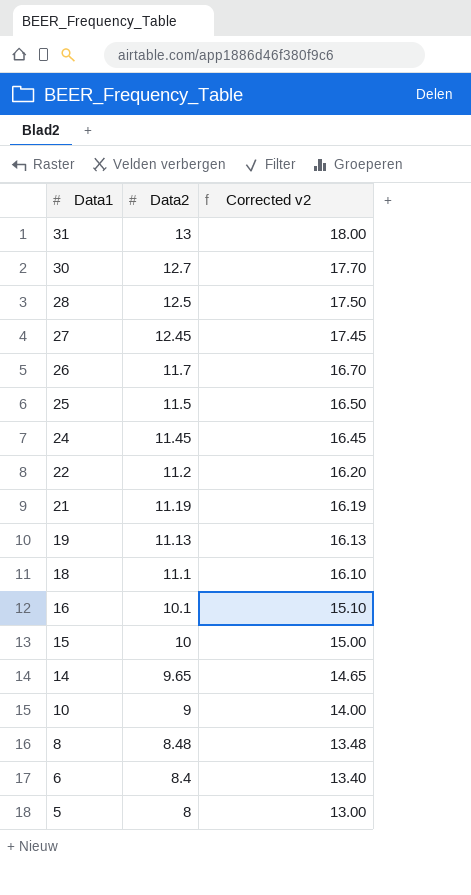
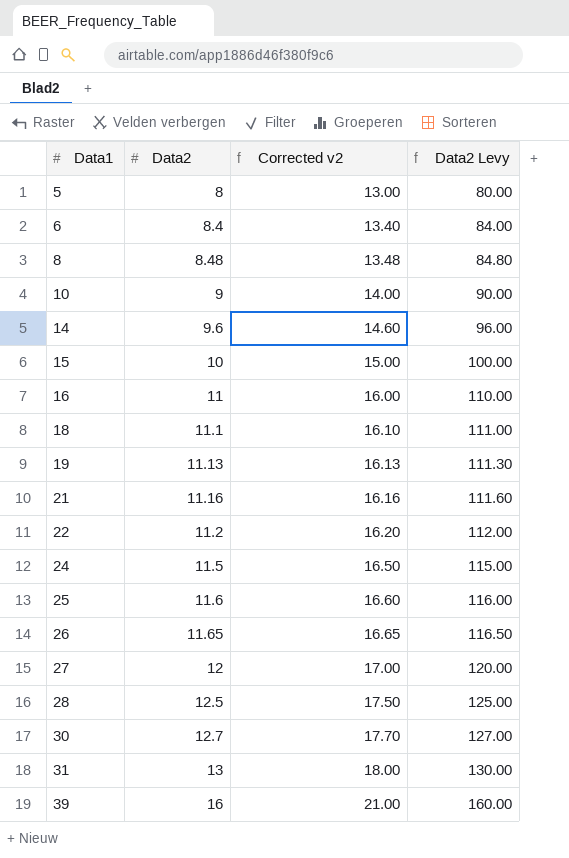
row order: Data1 descending -> Data1 ascending
column Data2 Levy | formula: none -> [Data2] * 10
14 | Data2: 9.65 -> 9.6
14 | Corrected v2: 14.65 -> 14.60
16 | Data2: 10.1 -> 11
16 | Corrected v2: 15.10 -> 16.00
21 | Data2: 11.19 -> 11.16
21 | Corrected v2: 16.19 -> 16.16
24 | Data2: 11.45 -> 11.5
24 | Corrected v2: 16.45 -> 16.50
25 | Data2: 11.5 -> 11.6
25 | Corrected v2: 16.50 -> 16.60
26 | Data2: 11.7 -> 11.65
26 | Corrected v2: 16.70 -> 16.65
27 | Data2: 12.45 -> 12
27 | Corrected v2: 17.45 -> 17.00
row 39: none -> 16 | 21.00 | 160.00

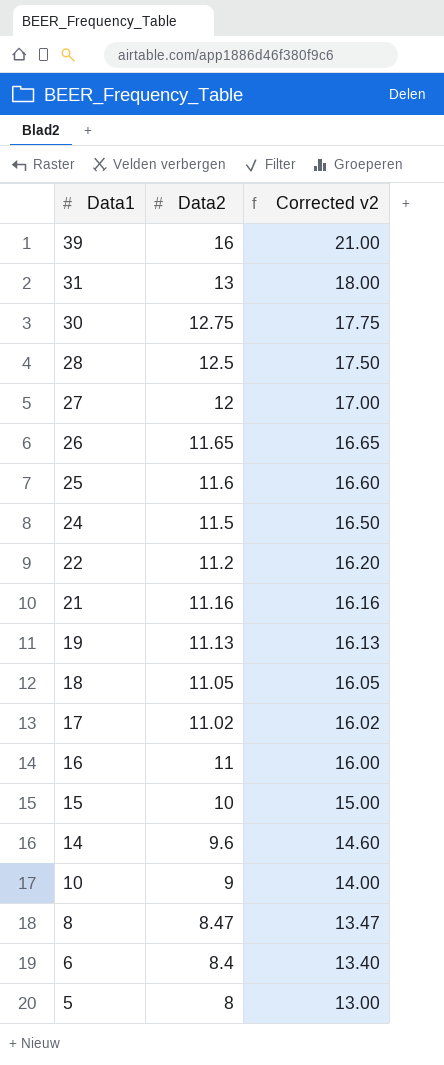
row order: Data1 ascending -> Data1 descending
column Data2 Levy | formula: [Data2] * 10 -> none
30 | Data2: 12.7 -> 12.75
30 | Corrected v2: 17.70 -> 17.75
18 | Data2: 11.1 -> 11.05
18 | Corrected v2: 16.10 -> 16.05
row 17: none -> 11.02 | 16.02
8 | Data2: 8.48 -> 8.47
8 | Corrected v2: 13.48 -> 13.47

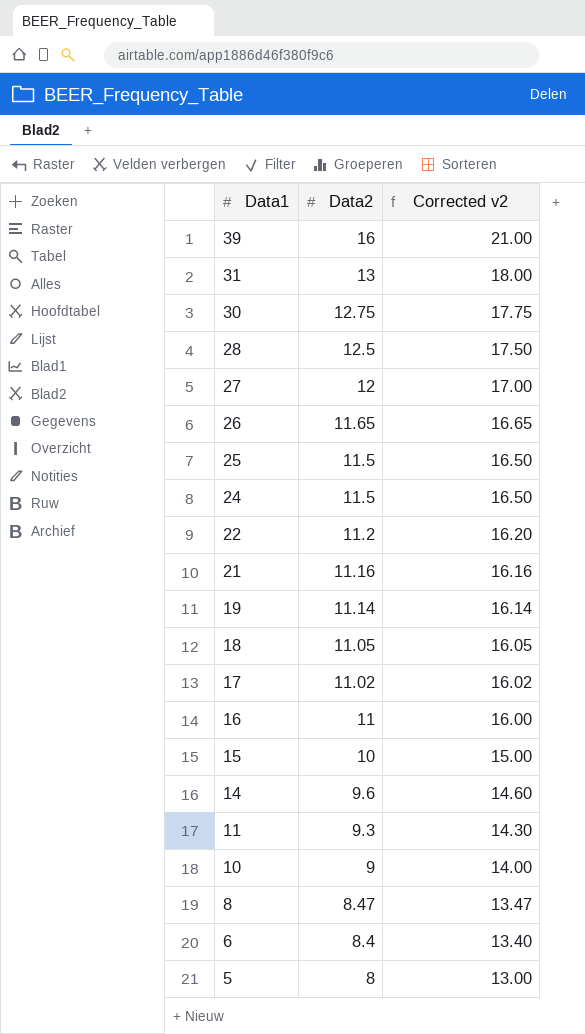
25 | Data2: 11.6 -> 11.5
25 | Corrected v2: 16.60 -> 16.50
19 | Data2: 11.13 -> 11.14
19 | Corrected v2: 16.13 -> 16.14
row 11: none -> 9.3 | 14.30

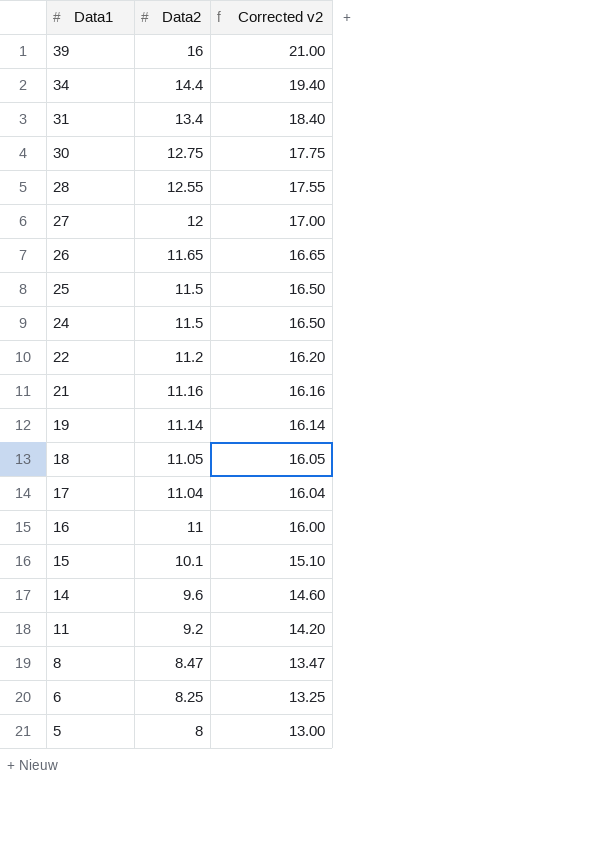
row 10: 9 | 14.00 -> none
row 34: none -> 14.4 | 19.40
31 | Data2: 13 -> 13.4
31 | Corrected v2: 18.00 -> 18.40
28 | Data2: 12.5 -> 12.55
28 | Corrected v2: 17.50 -> 17.55
17 | Data2: 11.02 -> 11.04
17 | Corrected v2: 16.02 -> 16.04
15 | Data2: 10 -> 10.1
15 | Corrected v2: 15.00 -> 15.10
11 | Data2: 9.3 -> 9.2
11 | Corrected v2: 14.30 -> 14.20
6 | Data2: 8.4 -> 8.25
6 | Corrected v2: 13.40 -> 13.25

